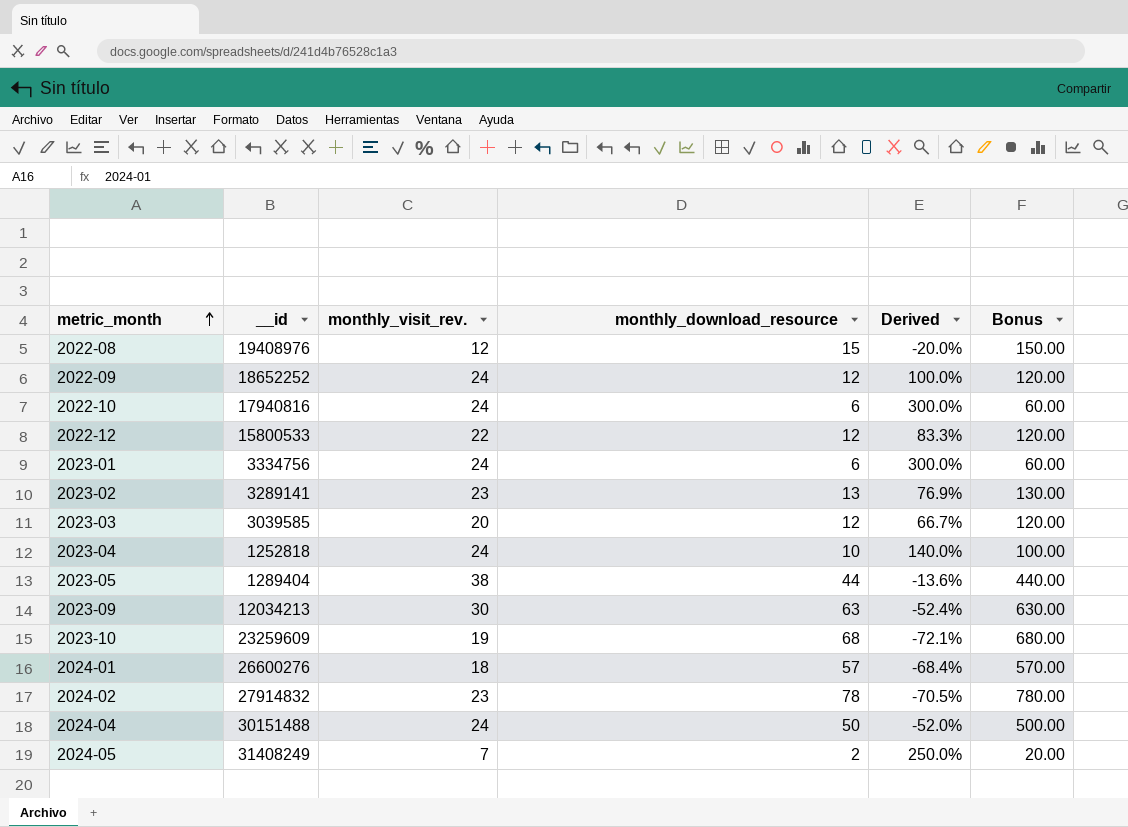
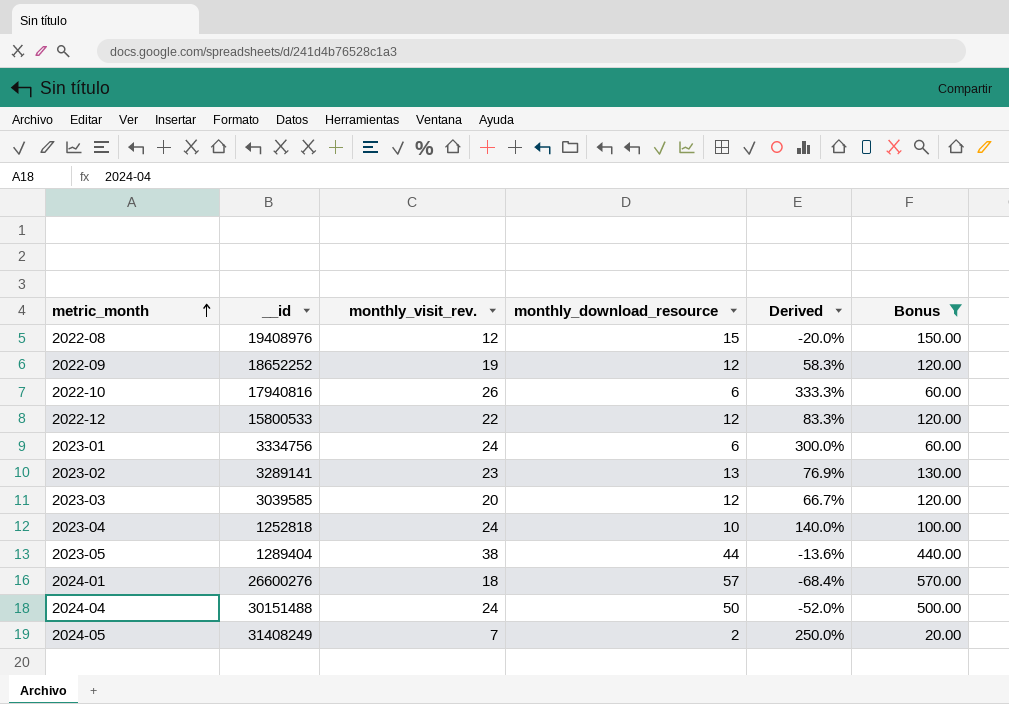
filter: none -> Bonus <= 570.00
2022-09 | monthly_visit_rev.: 24 -> 19
2022-09 | Derived: 100.0% -> 58.3%
2022-10 | monthly_visit_rev.: 24 -> 26
2022-10 | Derived: 300.0% -> 333.3%

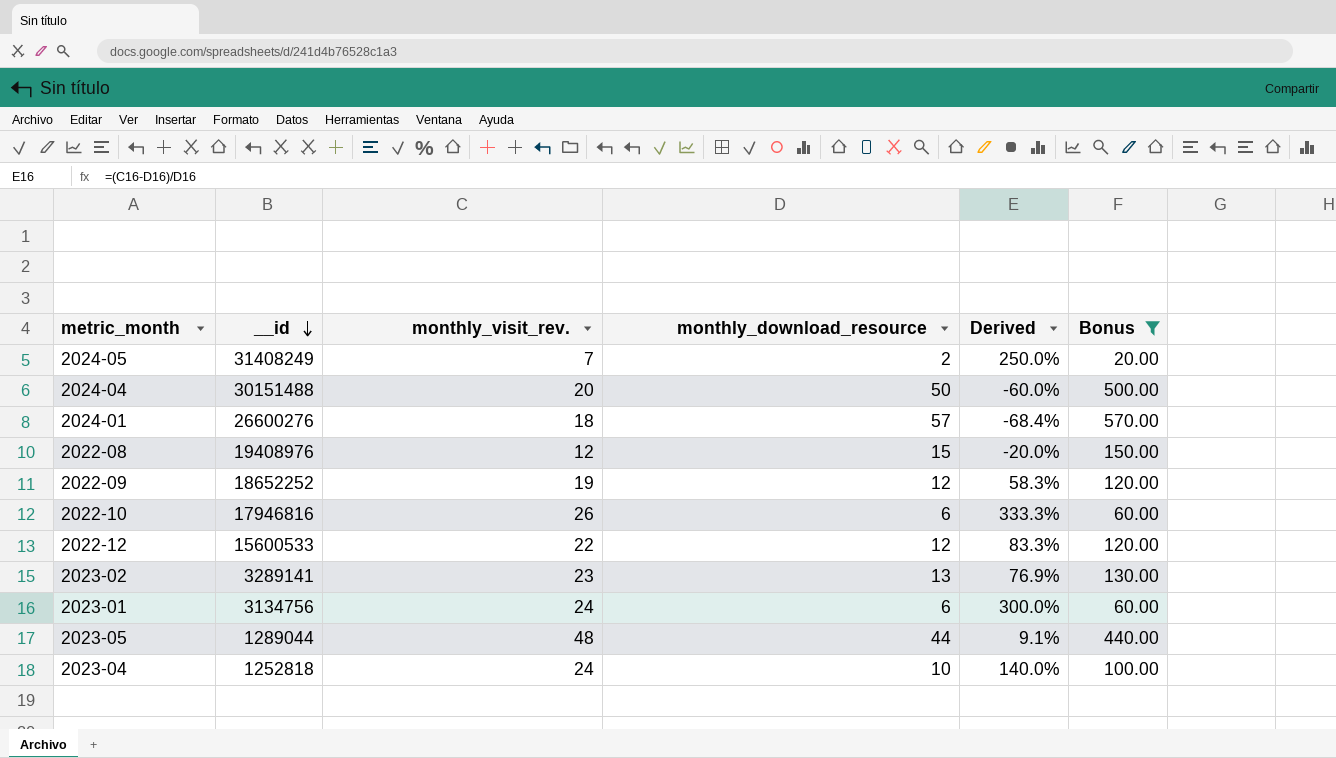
row order: metric_month ascending -> __id descending
row 2023-03: 3039585 | 20 | 12 | 66.7% | 120.00 -> none
2024-04 | monthly_visit_rev.: 24 -> 20
2024-04 | Derived: -52.0% -> -60.0%
2022-10 | __id: 17940816 -> 17946816
2022-12 | __id: 15800533 -> 15600533
2023-01 | __id: 3334756 -> 3134756
2023-05 | __id: 1289404 -> 1289044
2023-05 | monthly_visit_rev.: 38 -> 48
2023-05 | Derived: -13.6% -> 9.1%

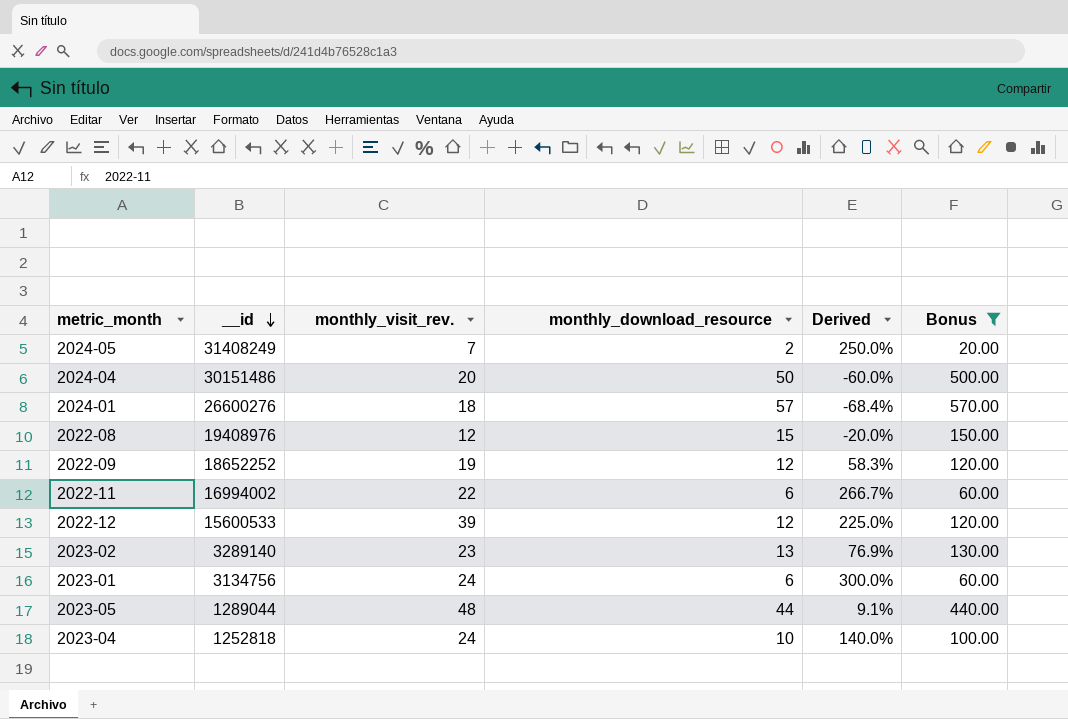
row 2022-10: 17946816 | 26 | 6 | 333.3% | 60.00 -> none
2024-04 | __id: 30151488 -> 30151486
row 2022-11: none -> 16994002 | 22 | 6 | 266.7% | 60.00
2022-12 | monthly_visit_rev.: 22 -> 39
2022-12 | Derived: 83.3% -> 225.0%
2023-02 | __id: 3289141 -> 3289140

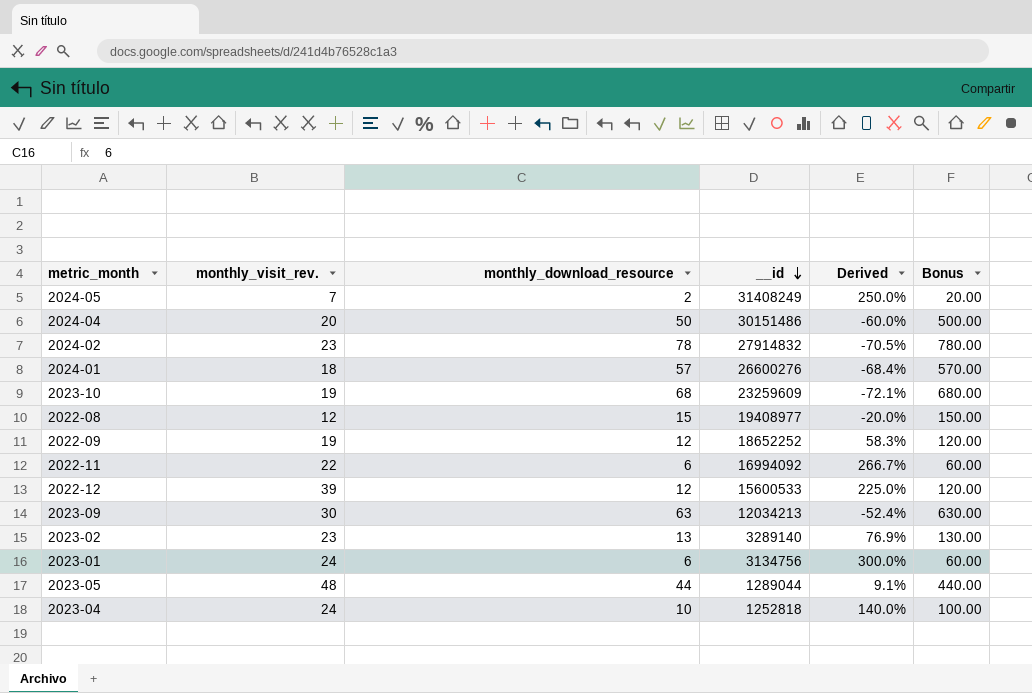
filter: Bonus <= 570.00 -> none
column __id | position: 2 -> 4
2022-08 | __id: 19408976 -> 19408977
2022-11 | __id: 16994002 -> 16994092

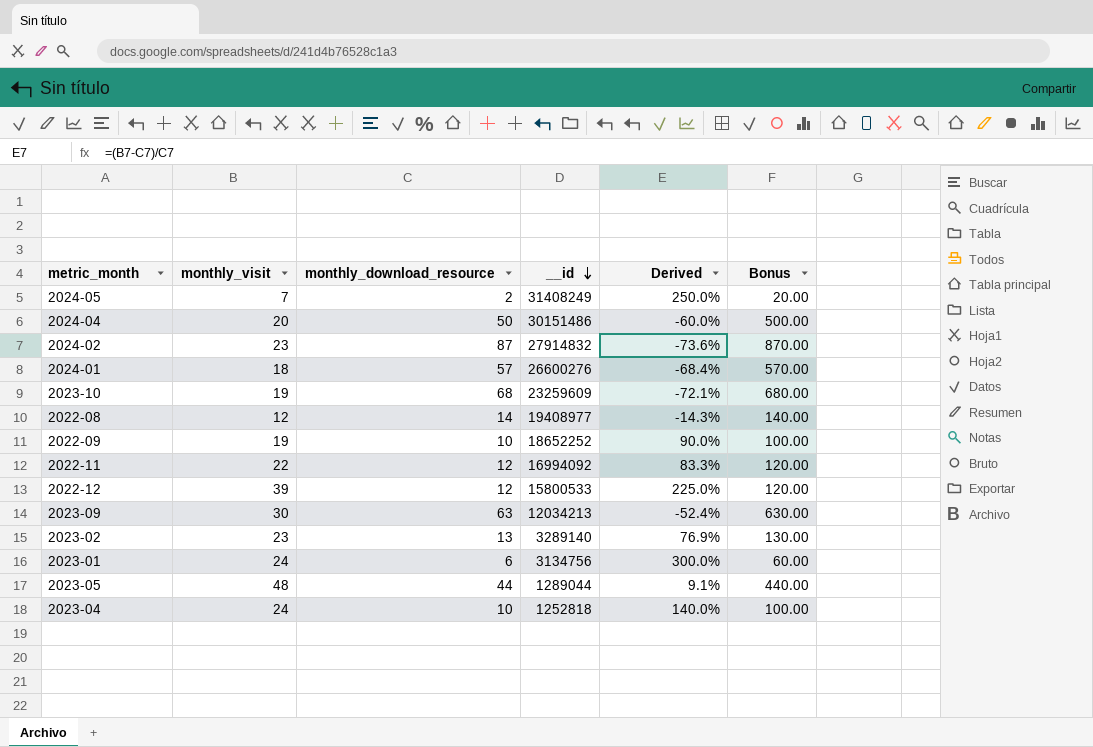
column name: monthly_visit_rev. -> monthly_visit
2024-02 | monthly_download_resource: 78 -> 87
2024-02 | Derived: -70.5% -> -73.6%
2024-02 | Bonus: 780.00 -> 870.00
2022-08 | monthly_download_resource: 15 -> 14
2022-08 | Derived: -20.0% -> -14.3%
2022-08 | Bonus: 150.00 -> 140.00
2022-09 | monthly_download_resource: 12 -> 10
2022-09 | Derived: 58.3% -> 90.0%
2022-09 | Bonus: 120.00 -> 100.00
2022-11 | monthly_download_resource: 6 -> 12
2022-11 | Derived: 266.7% -> 83.3%
2022-11 | Bonus: 60.00 -> 120.00
2022-12 | __id: 15600533 -> 15800533

